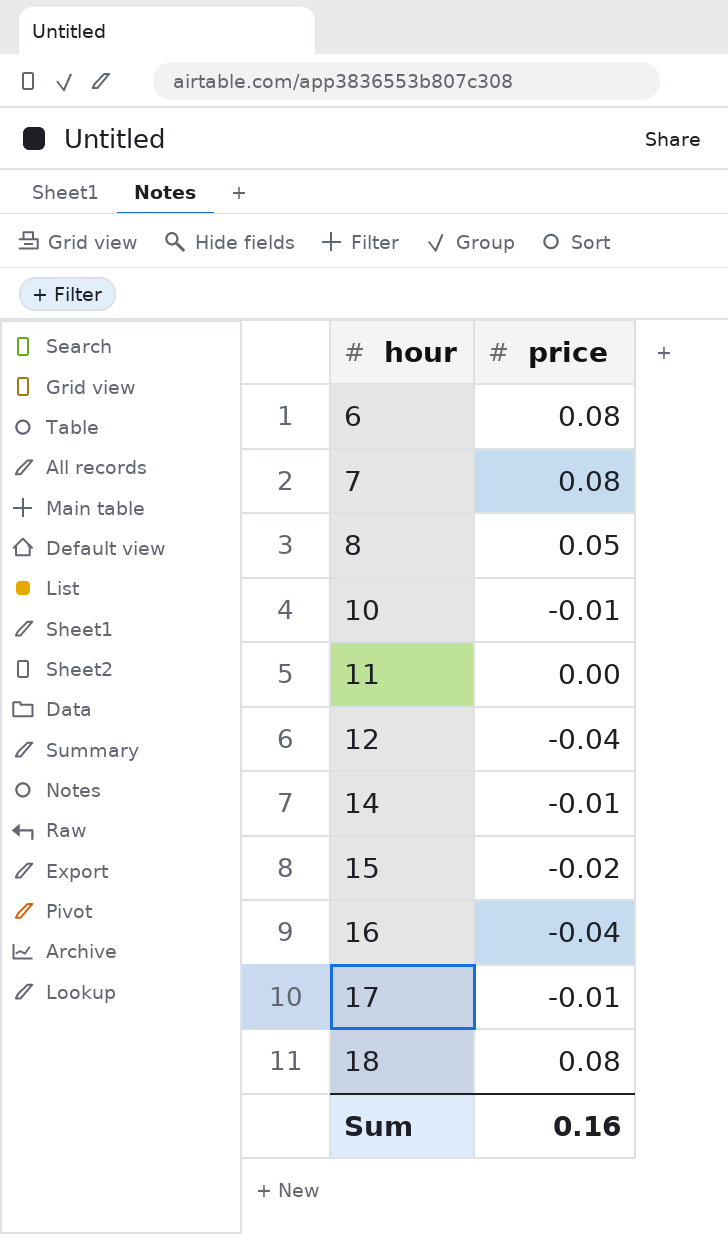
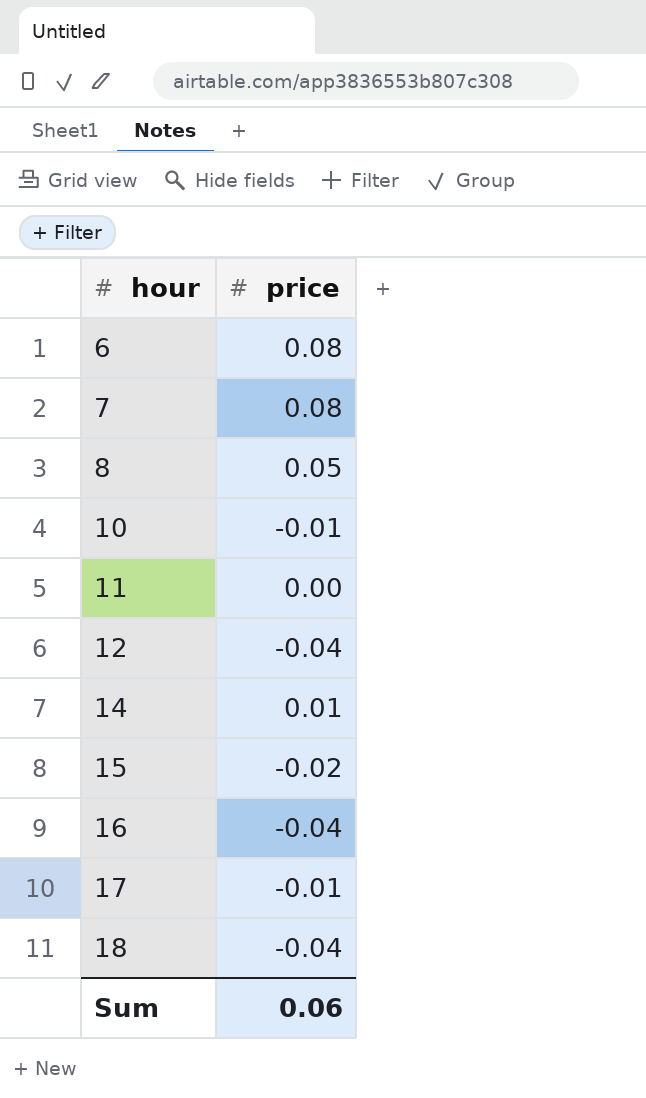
14 | price: -0.01 -> 0.01
18 | price: 0.08 -> -0.04
Sum | price: 0.16 -> 0.06

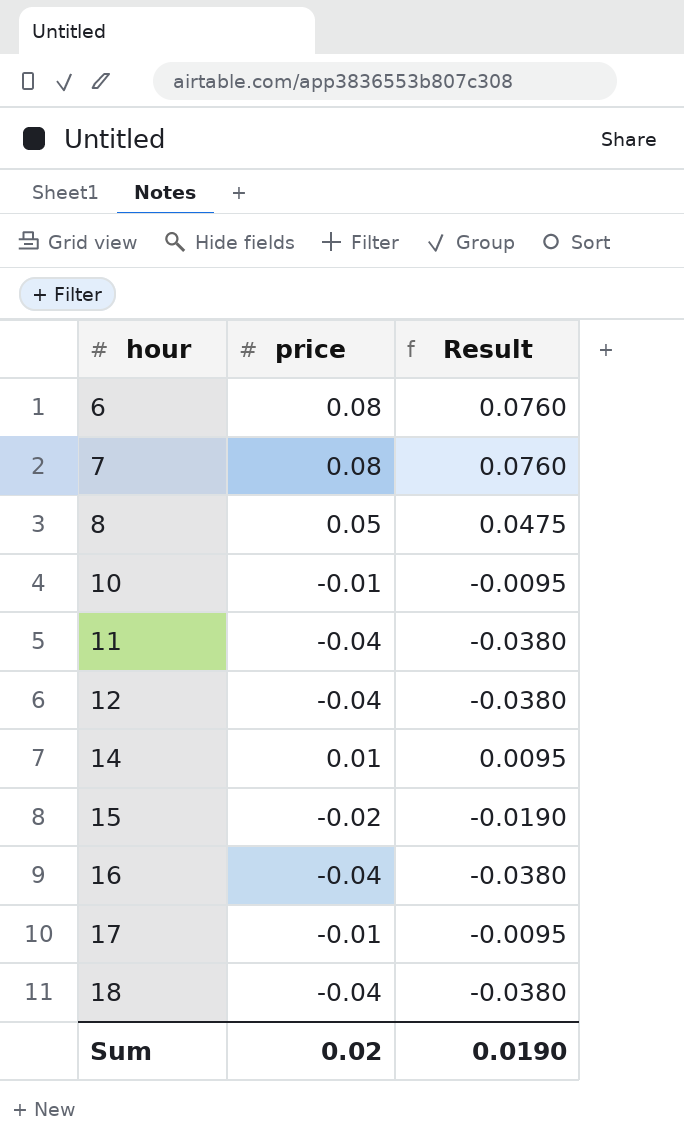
column Result | formula: none -> [price] * 0.95
11 | price: 0.00 -> -0.04
Sum | price: 0.06 -> 0.02

